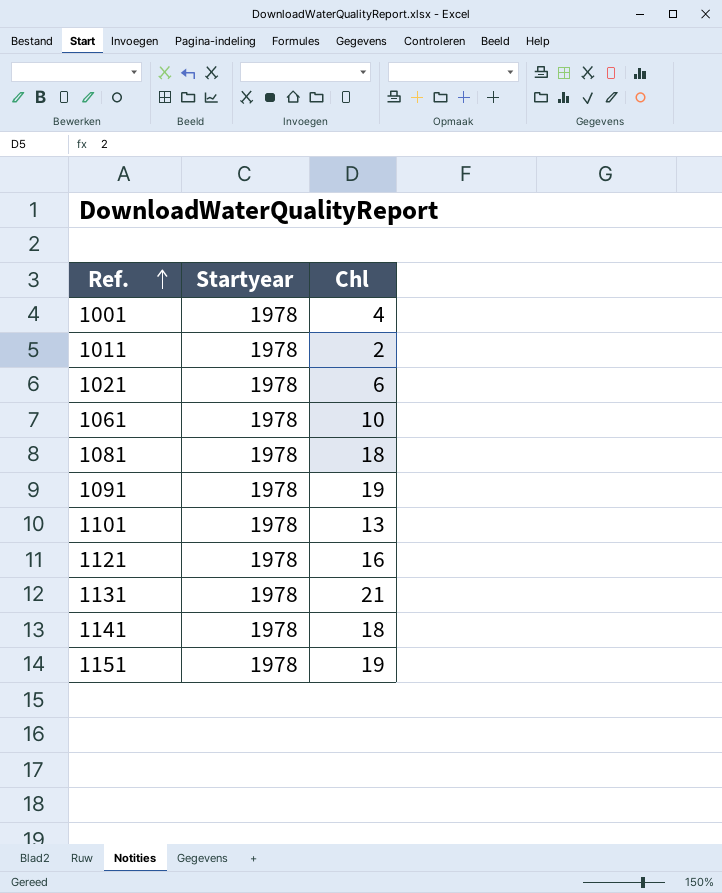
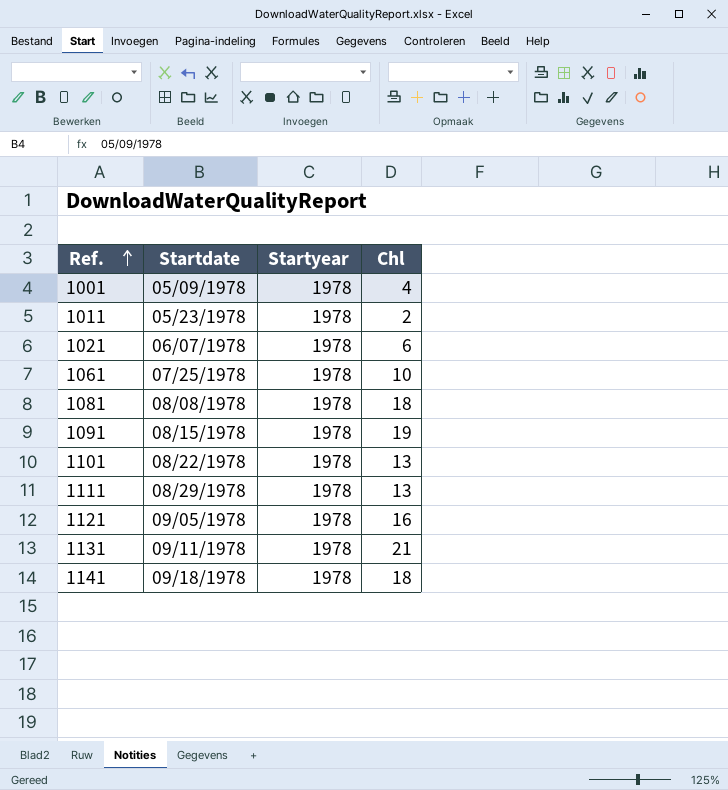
column Startdate | position: none -> 2
row 1151: 1978 | 19 -> none
row 1111: none -> 08/29/1978 | 1978 | 13

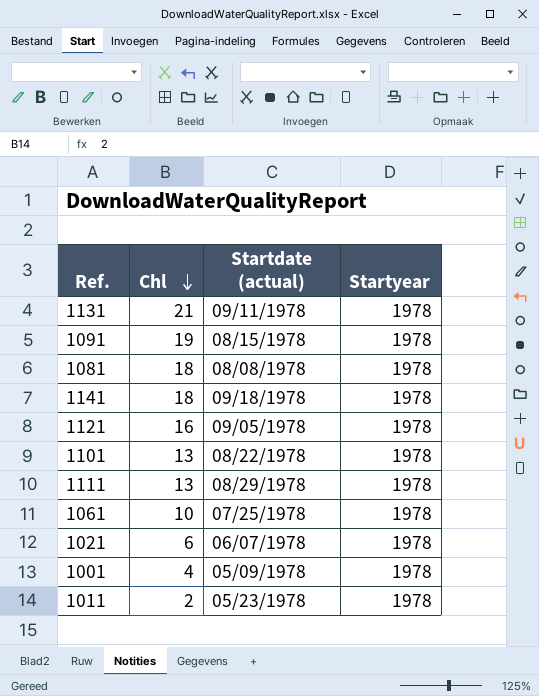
row order: Ref. ascending -> Chl descending
column Chl | position: 4 -> 2
column name: Startdate -> Startdate (actual)

